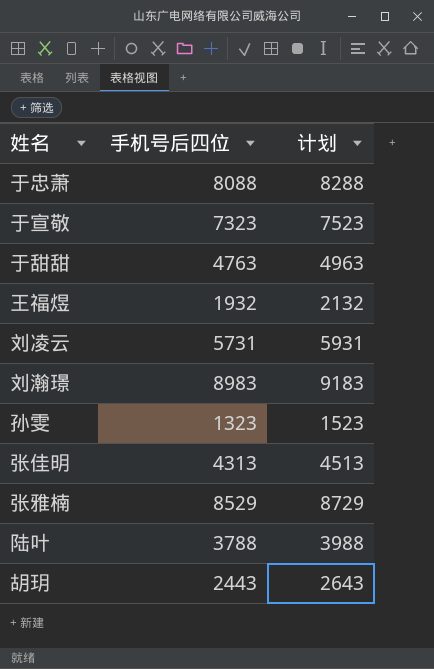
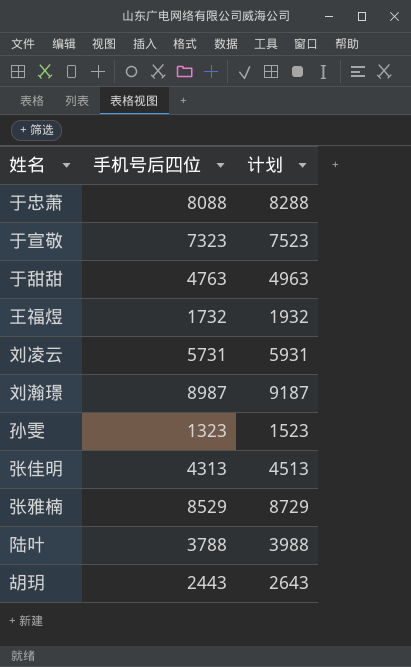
王福煜 | 手机号后四位: 1932 -> 1732
王福煜 | 计划: 2132 -> 1932
刘瀚璟 | 手机号后四位: 8983 -> 8987
刘瀚璟 | 计划: 9183 -> 9187

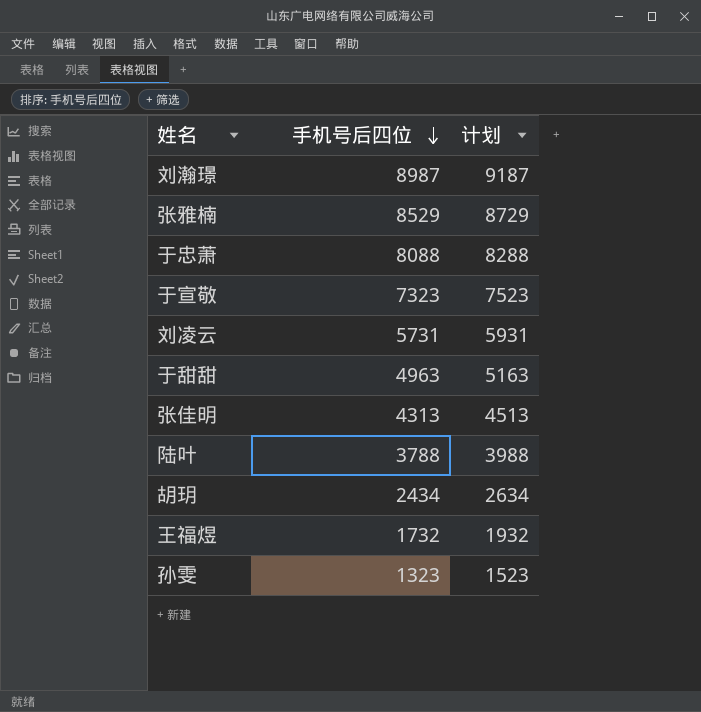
row order: none -> 手机号后四位 descending
于甜甜 | 手机号后四位: 4763 -> 4963
于甜甜 | 计划: 4963 -> 5163
胡玥 | 手机号后四位: 2443 -> 2434
胡玥 | 计划: 2643 -> 2634

